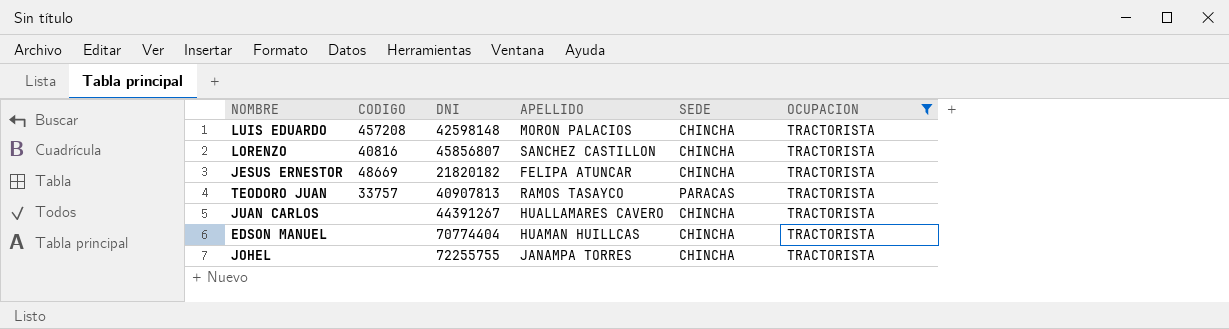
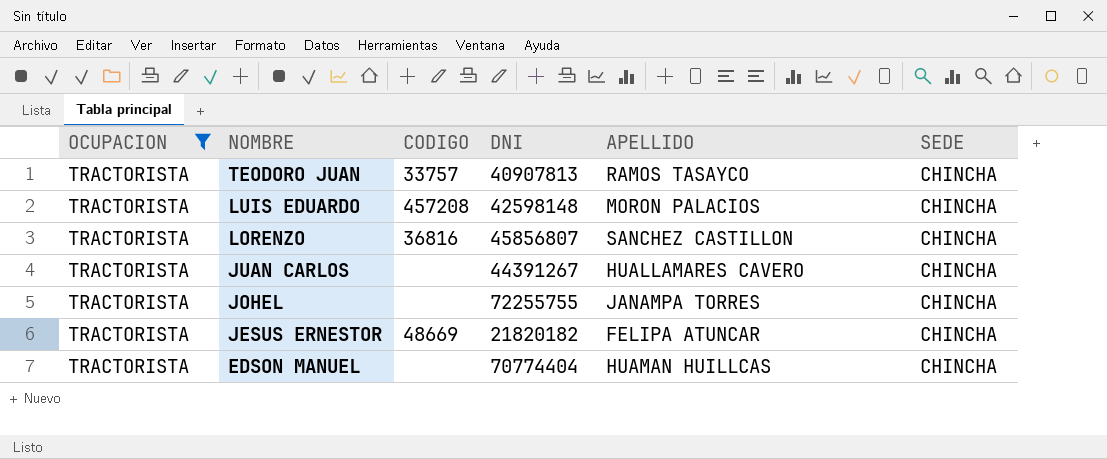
row order: none -> NOMBRE descending
column OCUPACION | position: 6 -> 1
TEODORO JUAN | SEDE: PARACAS -> CHINCHA
LORENZO | CODIGO: 40816 -> 36816

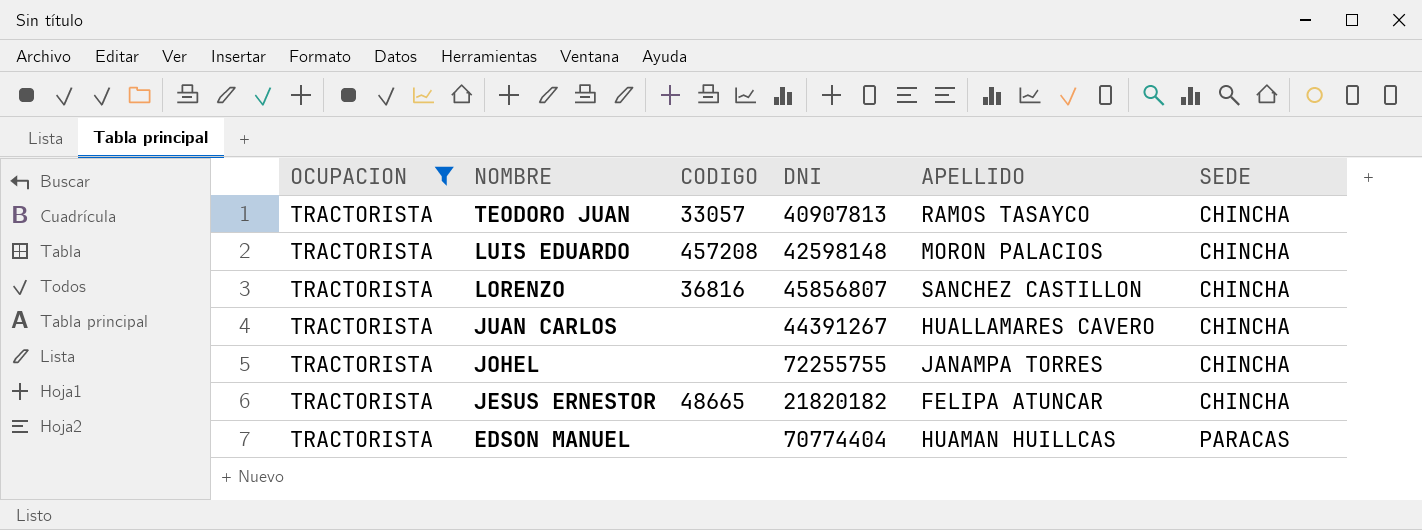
TEODORO JUAN | CODIGO: 33757 -> 33057
JESUS ERNESTOR | CODIGO: 48669 -> 48665
EDSON MANUEL | SEDE: CHINCHA -> PARACAS

